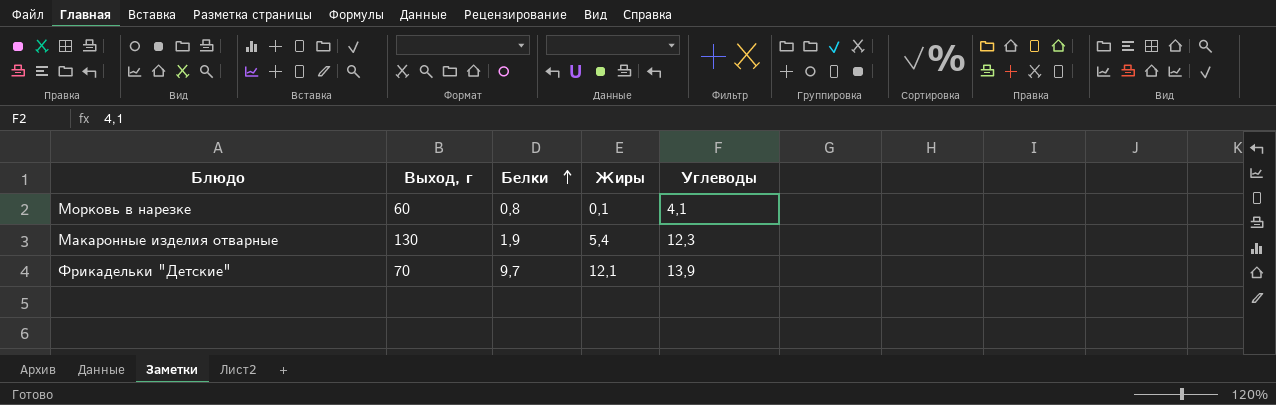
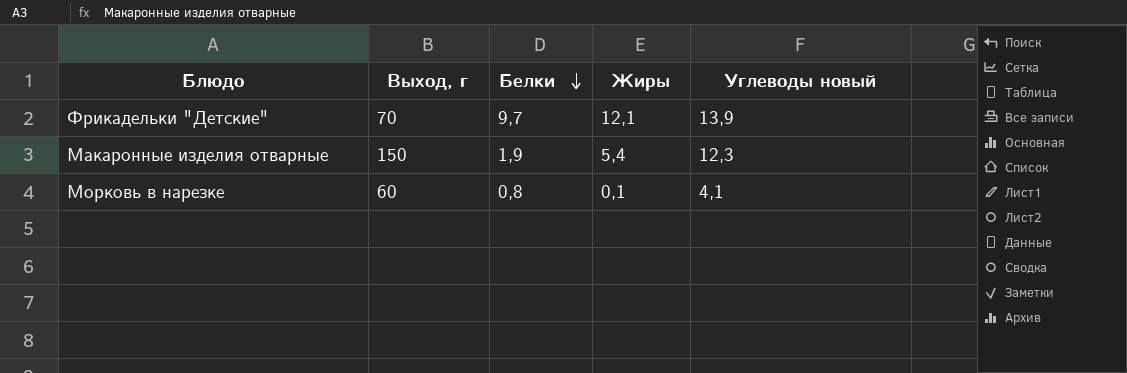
row order: Белки ascending -> Белки descending
column name: Углеводы -> Углеводы новый
Макаронные изделия отварные | Выход, г: 130 -> 150

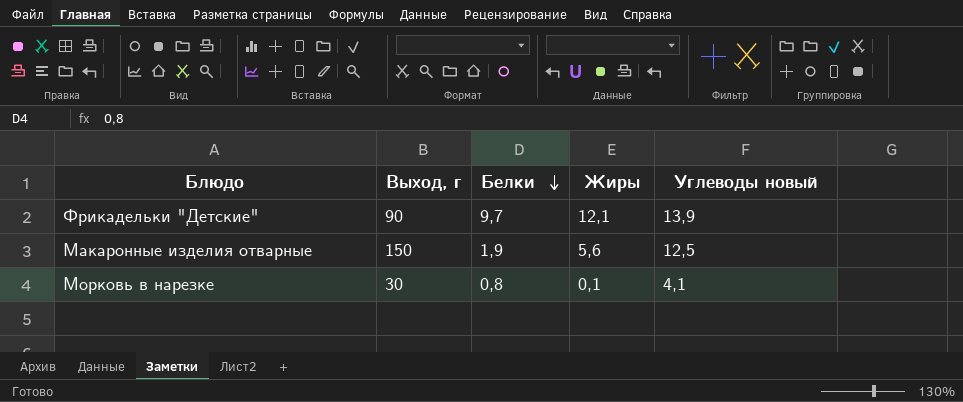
Фрикадельки "Детские" | Выход, г: 70 -> 90
Макаронные изделия отварные | Жиры: 5,4 -> 5,6
Макаронные изделия отварные | Углеводы новый: 12,3 -> 12,5
Морковь в нарезке | Выход, г: 60 -> 30

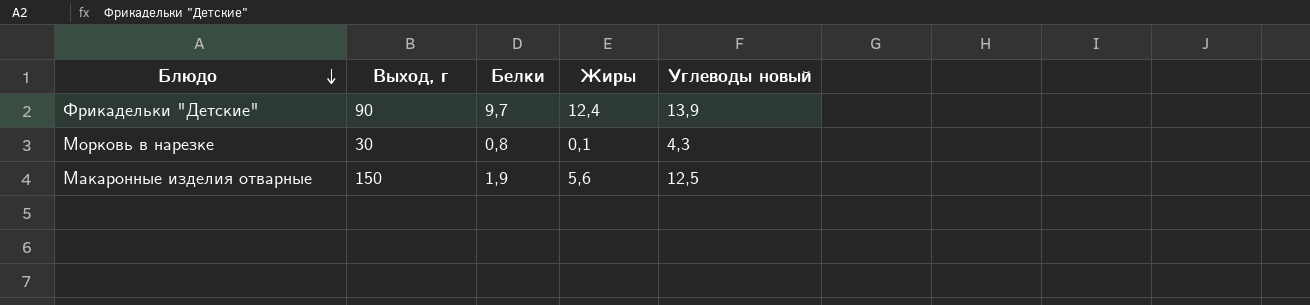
row order: Белки descending -> Блюдо descending
Фрикадельки "Детские" | Жиры: 12,1 -> 12,4
Морковь в нарезке | Углеводы новый: 4,1 -> 4,3

